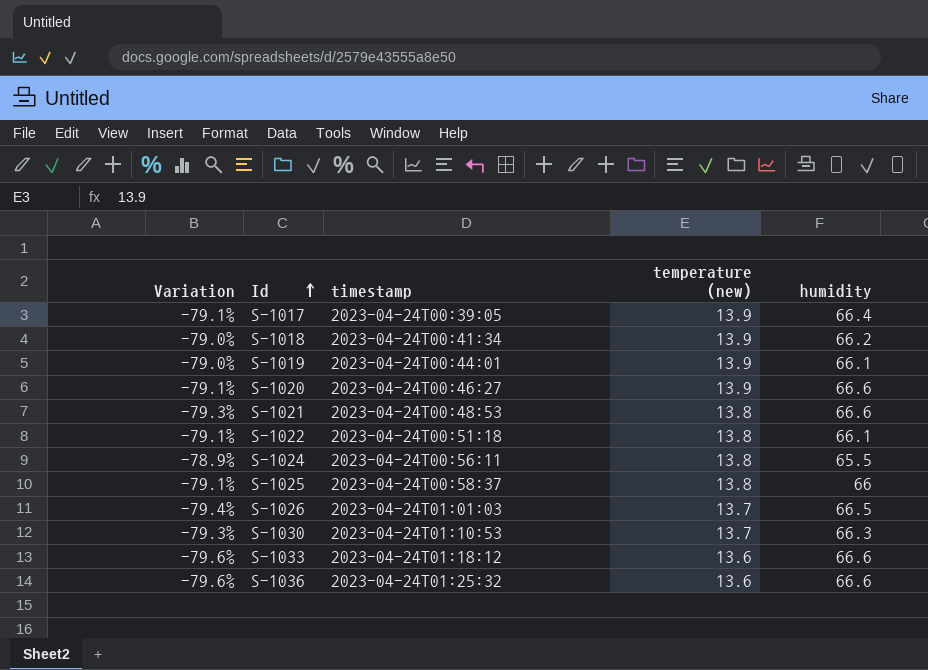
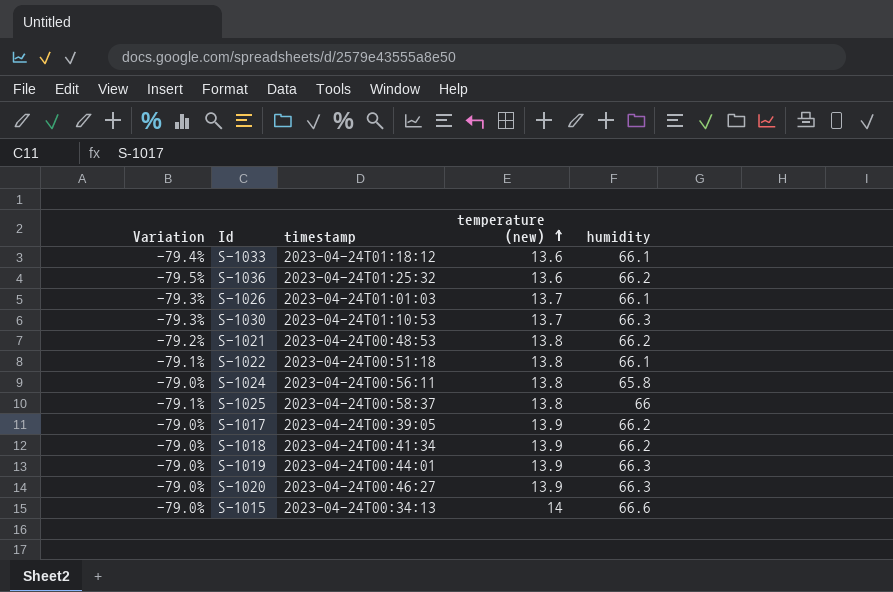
row order: Id ascending -> temperature (new) ascending
S-1033 | Variation: -79.6% -> -79.4%
S-1033 | humidity: 66.6 -> 66.1
S-1036 | Variation: -79.6% -> -79.5%
S-1036 | humidity: 66.6 -> 66.2
S-1026 | Variation: -79.4% -> -79.3%
S-1026 | humidity: 66.5 -> 66.1
S-1021 | Variation: -79.3% -> -79.2%
S-1021 | humidity: 66.6 -> 66.2
S-1024 | Variation: -78.9% -> -79.0%
S-1024 | humidity: 65.5 -> 65.8
S-1017 | Variation: -79.1% -> -79.0%
S-1017 | humidity: 66.4 -> 66.2
S-1019 | humidity: 66.1 -> 66.3
S-1020 | Variation: -79.1% -> -79.0%
S-1020 | humidity: 66.6 -> 66.3
row S-1015: none -> -79.0% | 2023-04-24T00:34:13 | 14 | 66.6

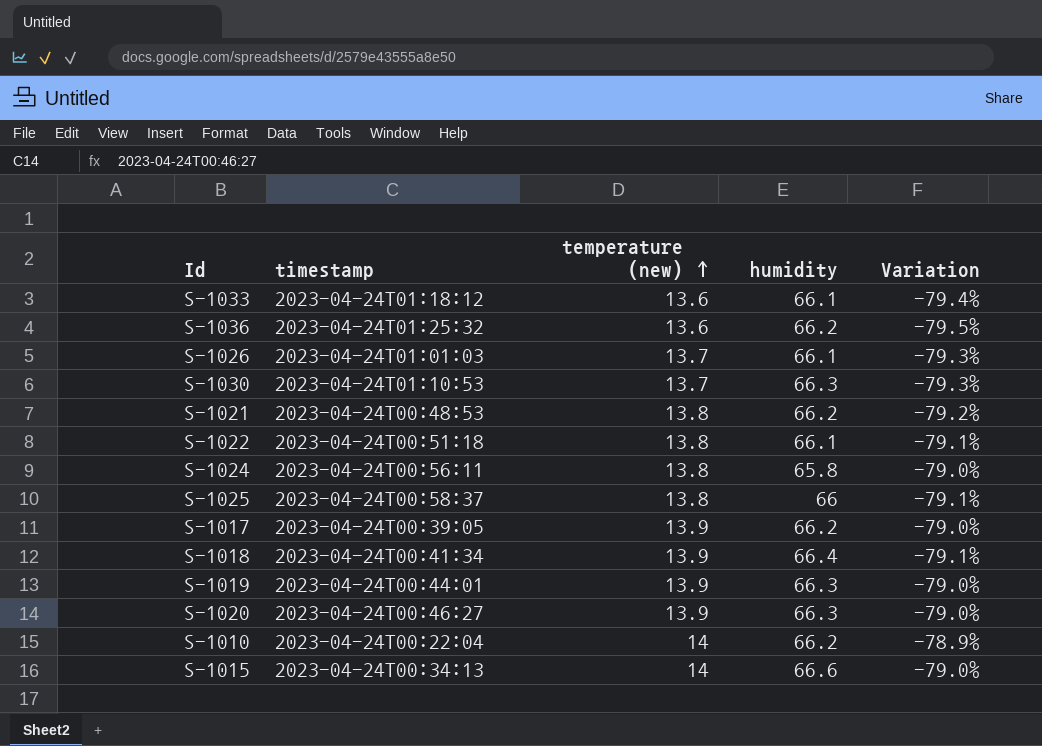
column Variation | position: 1 -> 5
S-1018 | humidity: 66.2 -> 66.4
S-1018 | Variation: -79.0% -> -79.1%
row S-1010: none -> 2023-04-24T00:22:04 | 14 | 66.2 | -78.9%

